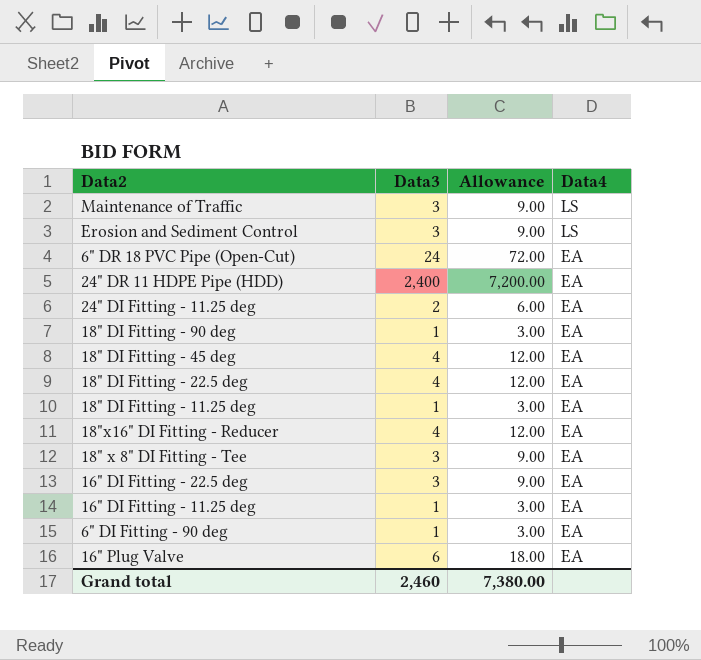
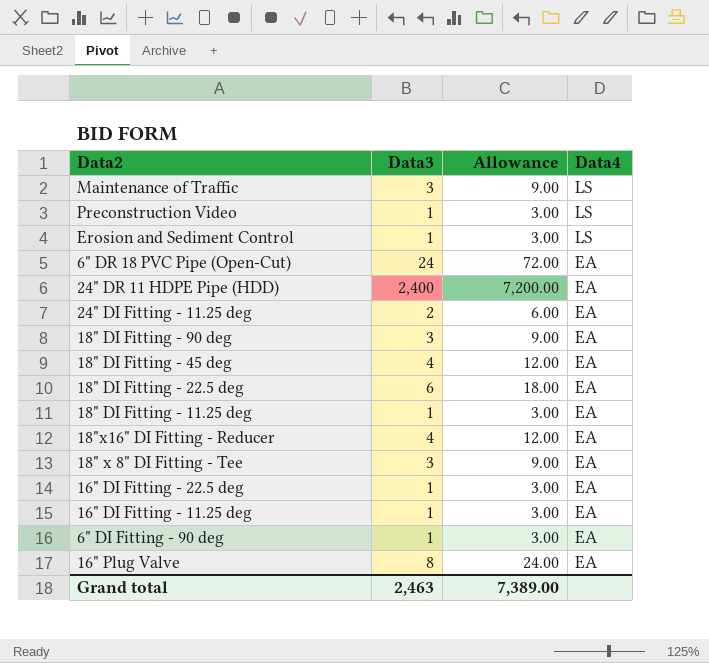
row Preconstruction Video: none -> 1 | 3.00 | LS
Erosion and Sediment Control | Data3: 3 -> 1
Erosion and Sediment Control | Allowance: 9.00 -> 3.00
18" DI Fitting - 90 deg | Data3: 1 -> 3
18" DI Fitting - 90 deg | Allowance: 3.00 -> 9.00
18" DI Fitting - 22.5 deg | Data3: 4 -> 6
18" DI Fitting - 22.5 deg | Allowance: 12.00 -> 18.00
16" DI Fitting - 22.5 deg | Data3: 3 -> 1
16" DI Fitting - 22.5 deg | Allowance: 9.00 -> 3.00
16" Plug Valve | Data3: 6 -> 8
16" Plug Valve | Allowance: 18.00 -> 24.00
Grand total | Data3: 2,460 -> 2,463
Grand total | Allowance: 7,380.00 -> 7,389.00

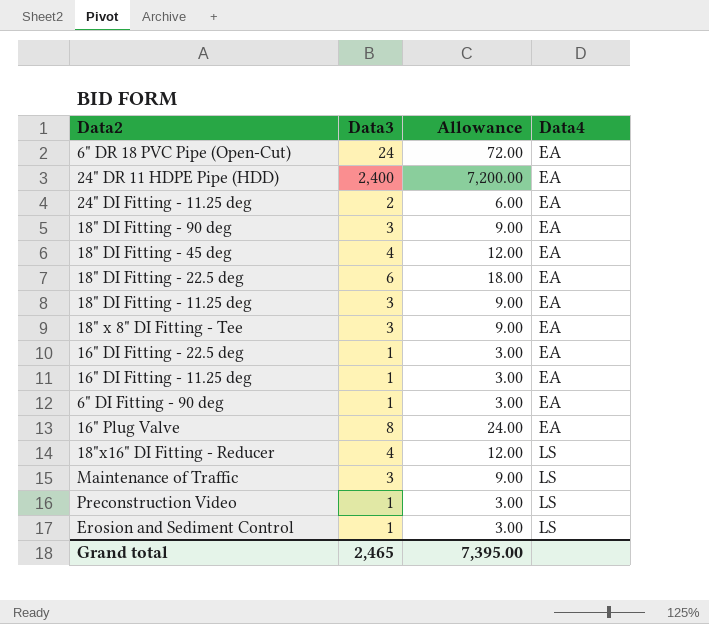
row order: Data4 descending -> Data4 ascending
18" DI Fitting - 11.25 deg | Data3: 1 -> 3
18" DI Fitting - 11.25 deg | Allowance: 3.00 -> 9.00
18"x16" DI Fitting - Reducer | Data4: EA -> LS
Grand total | Data3: 2,463 -> 2,465
Grand total | Allowance: 7,389.00 -> 7,395.00

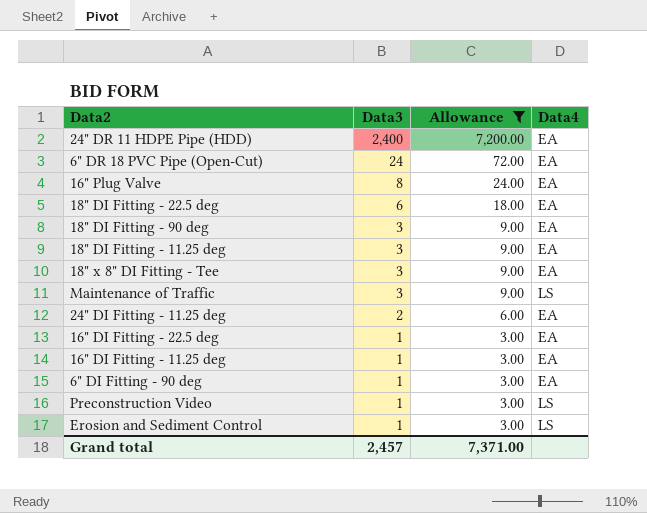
filter: none -> Allowance != 12.00
row order: Data4 ascending -> Data3 descending
Grand total | Data3: 2,465 -> 2,457
Grand total | Allowance: 7,395.00 -> 7,371.00

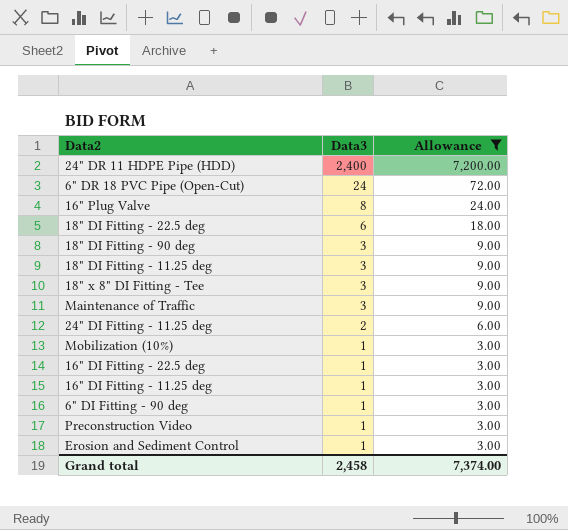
column Data4 | position: 4 -> none
row Mobilization (10%): none -> 1 | 3.00
Grand total | Data3: 2,457 -> 2,458
Grand total | Allowance: 7,371.00 -> 7,374.00

